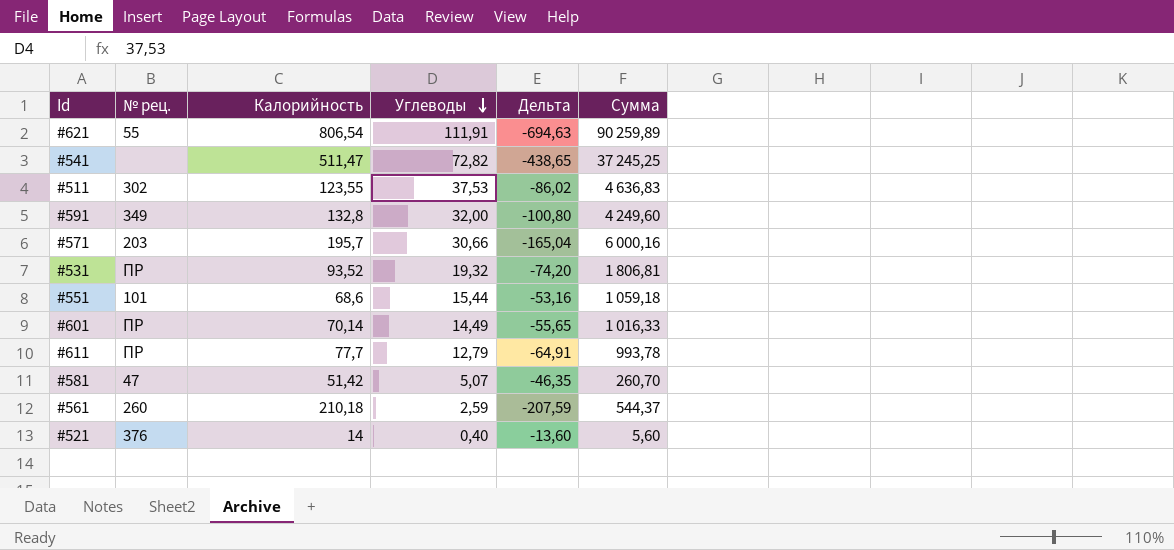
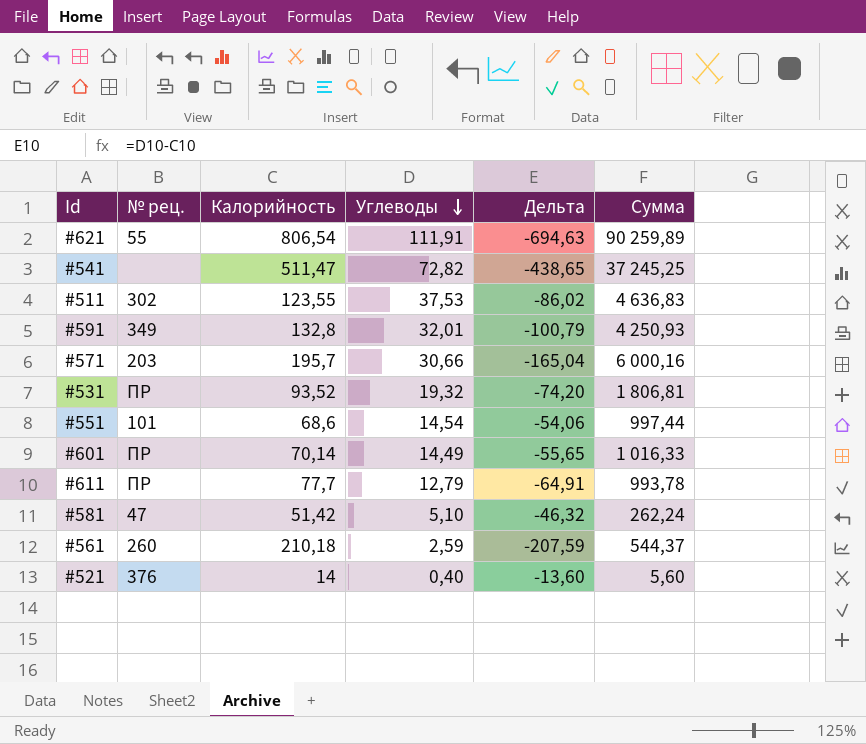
#591 | Углеводы: 32,00 -> 32,01
#591 | Дельта: -100,80 -> -100,79
#591 | Сумма: 4 249,60 -> 4 250,93
#551 | Углеводы: 15,44 -> 14,54
#551 | Дельта: -53,16 -> -54,06
#551 | Сумма: 1 059,18 -> 997,44
#581 | Углеводы: 5,07 -> 5,10
#581 | Дельта: -46,35 -> -46,32
#581 | Сумма: 260,70 -> 262,24

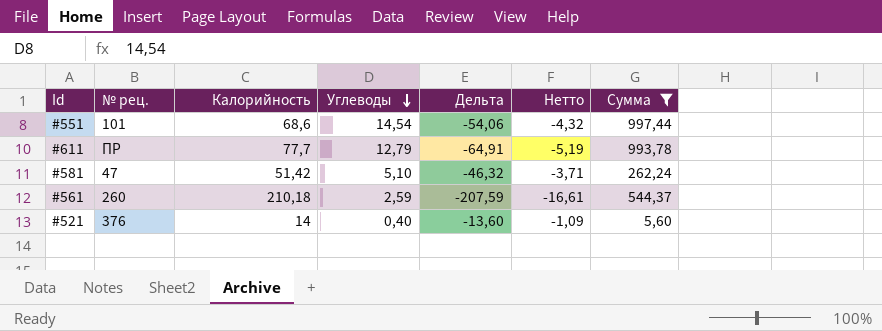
filter: none -> Сумма <= 997,44
column Нетто | formula: none -> [Дельта] * 0,08

